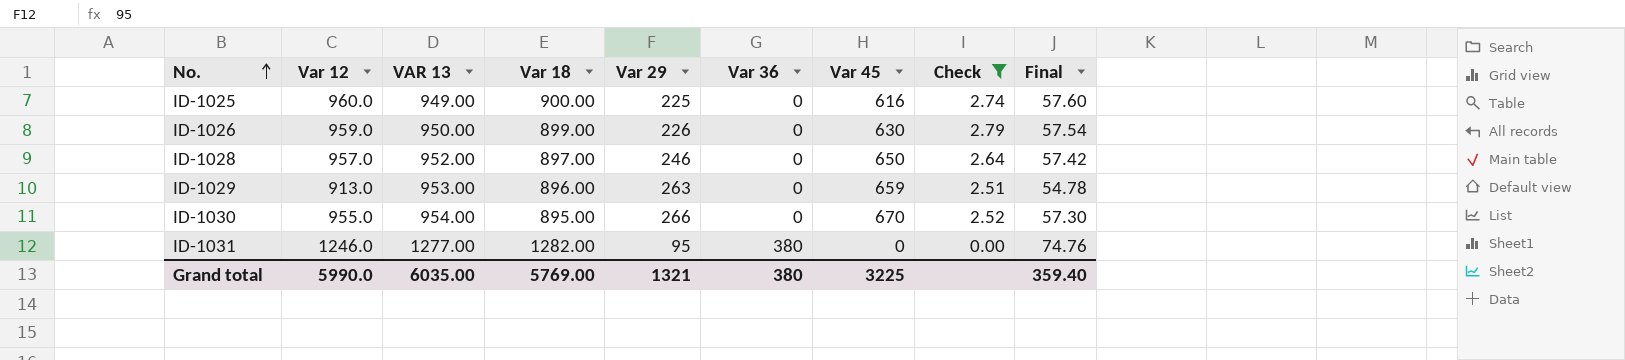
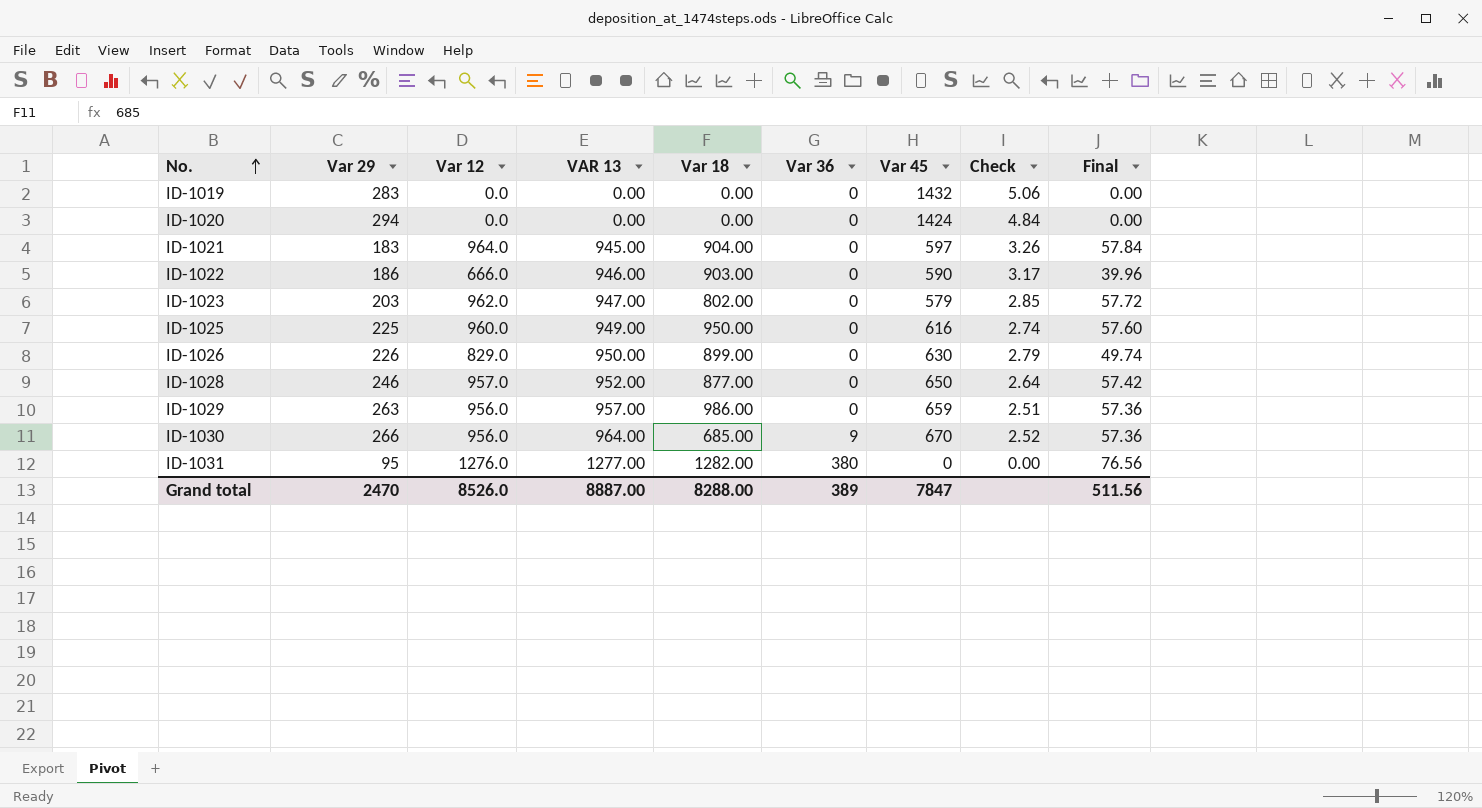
filter: Check <= 2.79 -> none
column Var 29 | position: 5 -> 2
ID-1025 | Var 18: 900.00 -> 950.00
ID-1026 | Var 12: 959.0 -> 829.0
ID-1026 | Final: 57.54 -> 49.74
ID-1028 | Var 18: 897.00 -> 877.00
ID-1029 | Var 12: 913.0 -> 956.0
ID-1029 | VAR 13: 953.00 -> 957.00
ID-1029 | Var 18: 896.00 -> 986.00
ID-1029 | Final: 54.78 -> 57.36
ID-1030 | Var 12: 955.0 -> 956.0
ID-1030 | VAR 13: 954.00 -> 964.00
ID-1030 | Var 18: 895.00 -> 685.00
ID-1030 | Var 36: 0 -> 9
ID-1030 | Final: 57.30 -> 57.36
ID-1031 | Var 12: 1246.0 -> 1276.0
ID-1031 | Final: 74.76 -> 76.56
Grand total | Var 29: 1321 -> 2470
Grand total | Var 12: 5990.0 -> 8526.0
Grand total | VAR 13: 6035.00 -> 8887.00
Grand total | Var 18: 5769.00 -> 8288.00
Grand total | Var 36: 380 -> 389
Grand total | Var 45: 3225 -> 7847
Grand total | Final: 359.40 -> 511.56

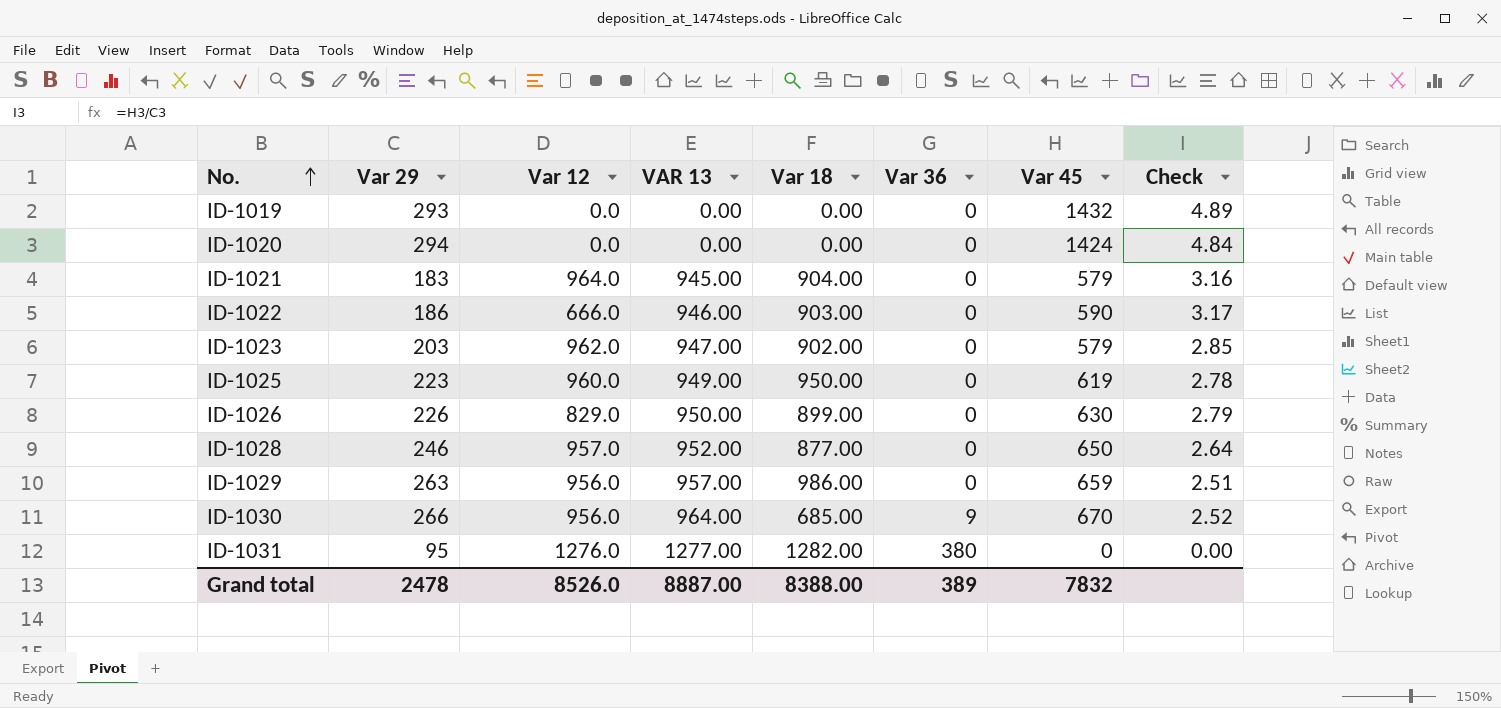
column Final | formula: [Var 12] * 0.06 -> none
ID-1019 | Var 29: 283 -> 293
ID-1019 | Check: 5.06 -> 4.89
ID-1021 | Var 45: 597 -> 579
ID-1021 | Check: 3.26 -> 3.16
ID-1023 | Var 18: 802.00 -> 902.00
ID-1025 | Var 29: 225 -> 223
ID-1025 | Var 45: 616 -> 619
ID-1025 | Check: 2.74 -> 2.78
Grand total | Var 29: 2470 -> 2478
Grand total | Var 18: 8288.00 -> 8388.00
Grand total | Var 45: 7847 -> 7832

